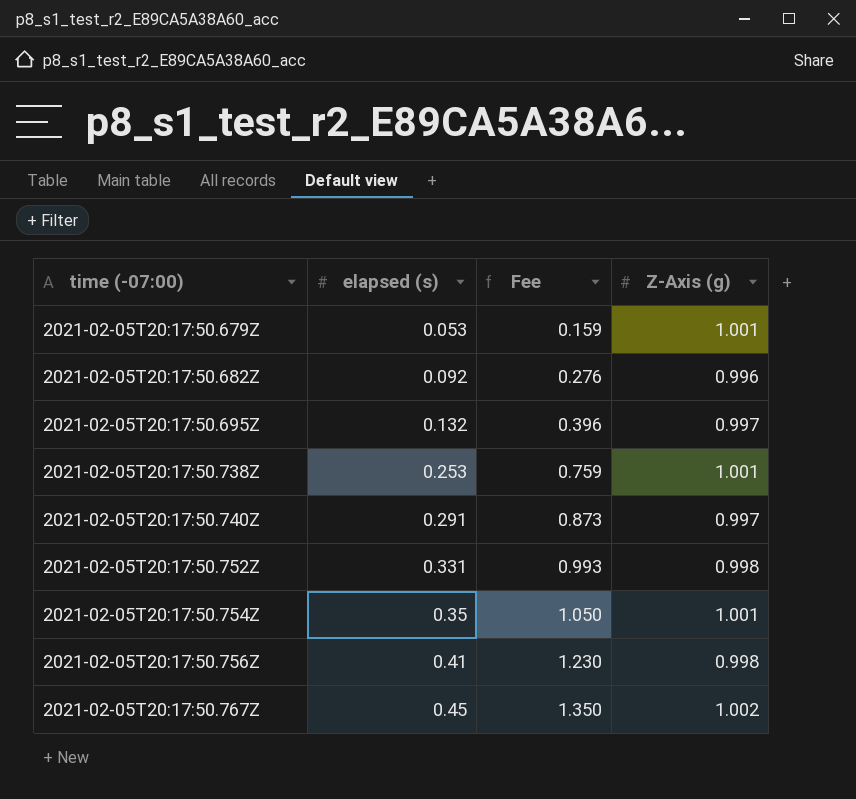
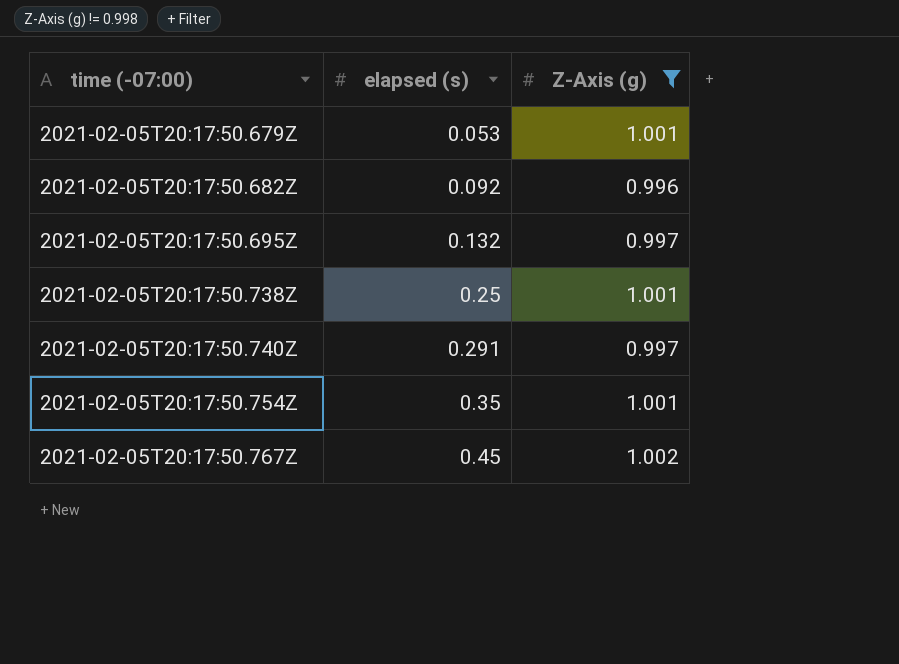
filter: none -> Z-Axis (g) != 0.998
column Fee | formula: [elapsed (s)] * 3 -> none
2021-02-05T20:17:50.738Z | elapsed (s): 0.253 -> 0.25

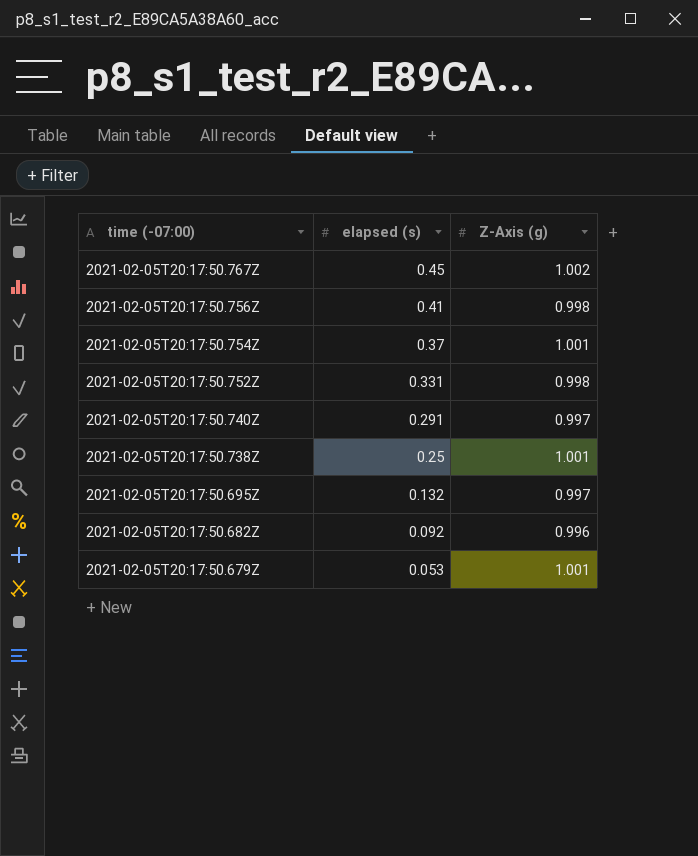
filter: Z-Axis (g) != 0.998 -> none
row order: time (-07:00) ascending -> time (-07:00) descending
2021-02-05T20:17:50.754Z | elapsed (s): 0.35 -> 0.37

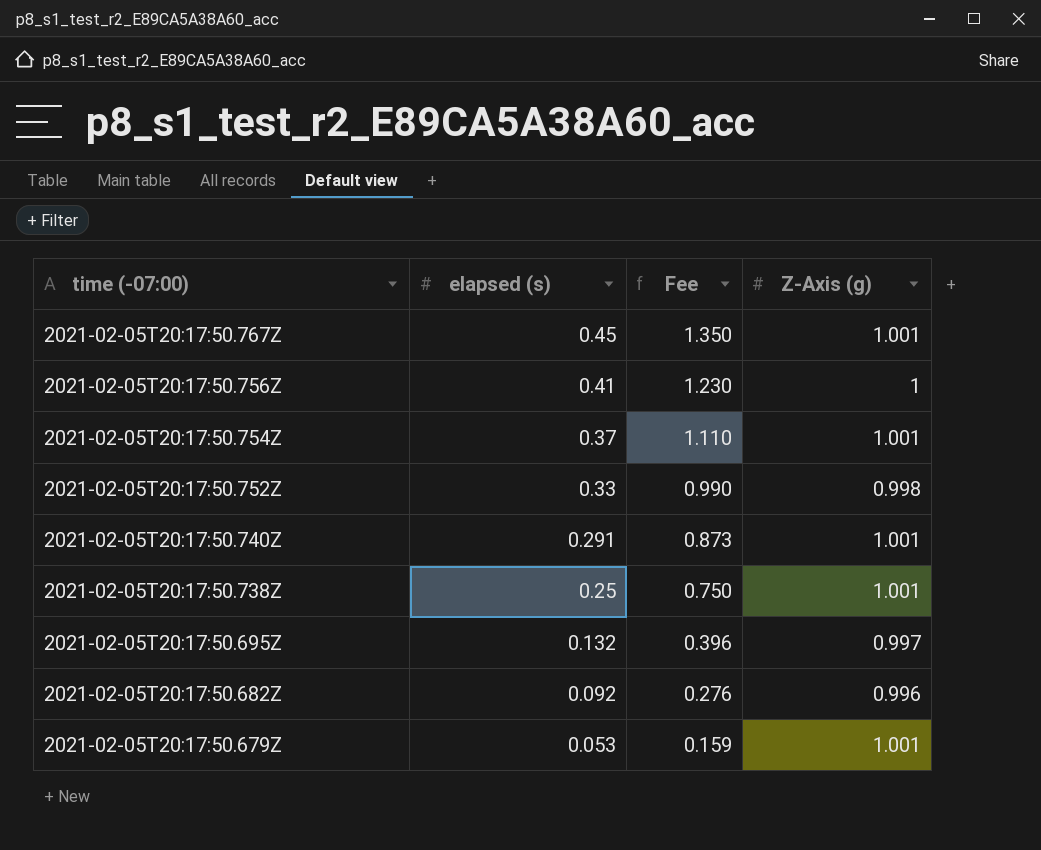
column Fee | formula: none -> [elapsed (s)] * 3
2021-02-05T20:17:50.767Z | Z-Axis (g): 1.002 -> 1.001
2021-02-05T20:17:50.756Z | Z-Axis (g): 0.998 -> 1
2021-02-05T20:17:50.752Z | elapsed (s): 0.331 -> 0.33
2021-02-05T20:17:50.740Z | Z-Axis (g): 0.997 -> 1.001

